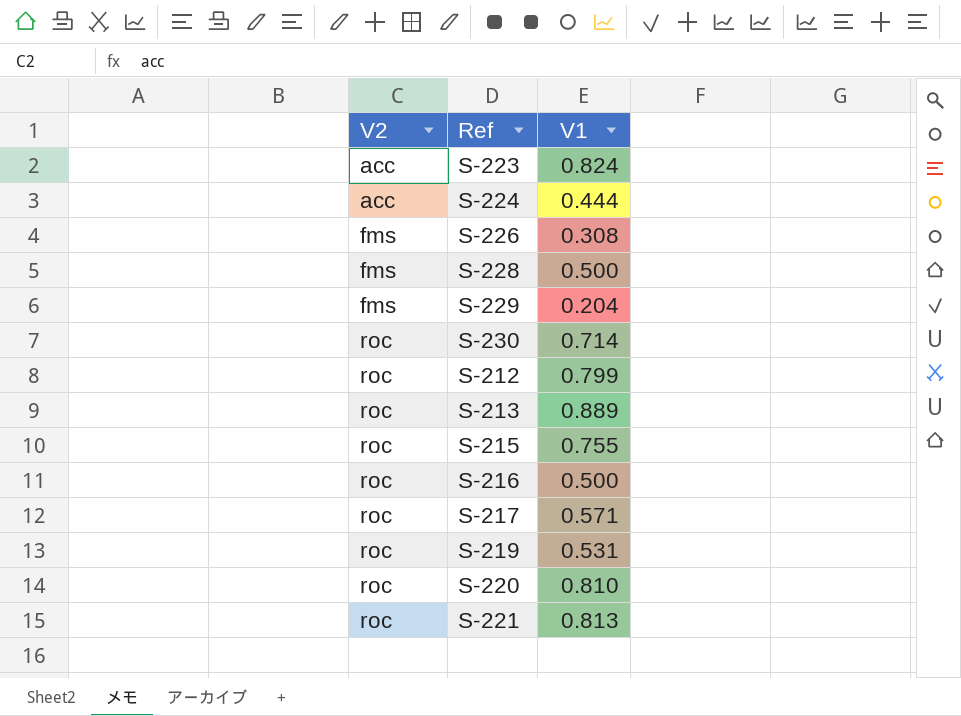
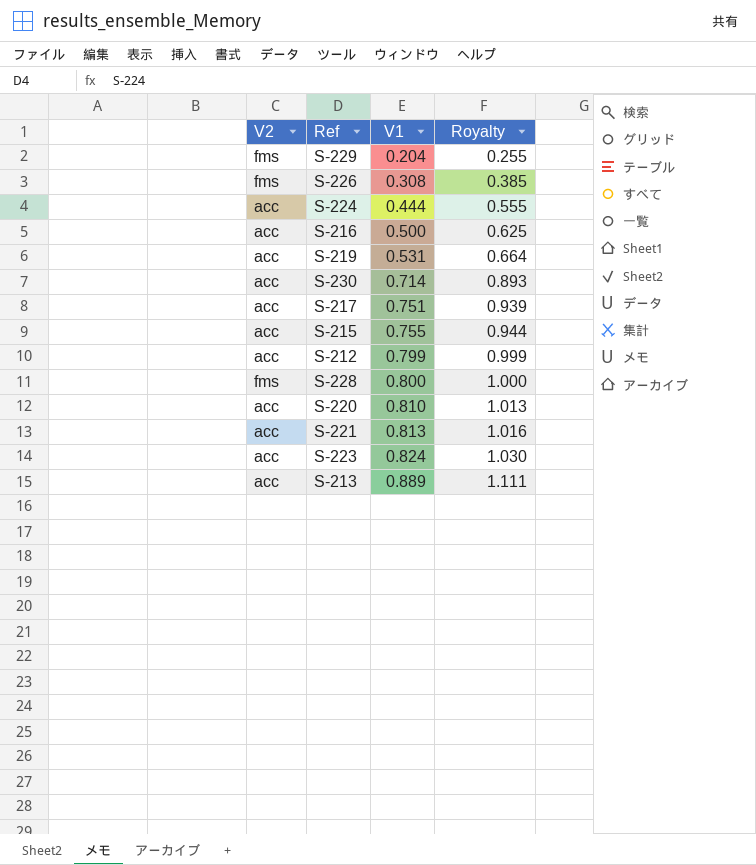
row order: V2 ascending -> V1 ascending
column Royalty | formula: none -> [V1] * 1.25
S-216 | V2: roc -> acc
S-219 | V2: roc -> acc
S-230 | V2: roc -> acc
S-217 | V2: roc -> acc
S-217 | V1: 0.571 -> 0.751
S-215 | V2: roc -> acc
S-212 | V2: roc -> acc
S-228 | V1: 0.500 -> 0.800
S-220 | V2: roc -> acc
S-221 | V2: roc -> acc
S-213 | V2: roc -> acc

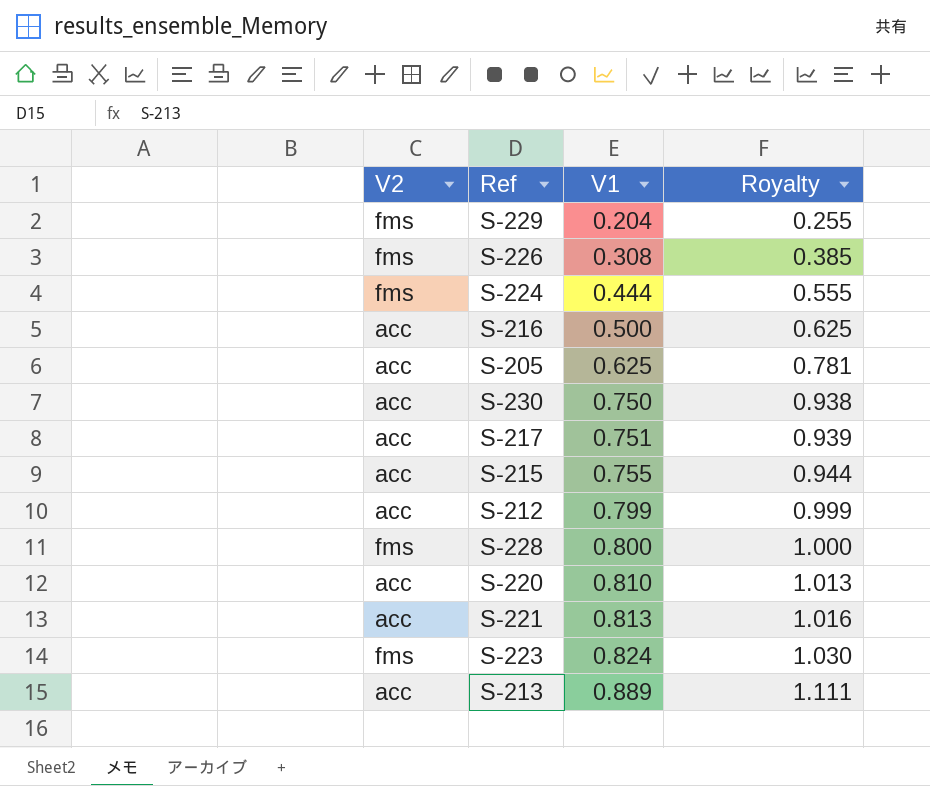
row S-219: acc | 0.531 | 0.664 -> none
S-224 | V2: acc -> fms
row S-205: none -> acc | 0.625 | 0.781
S-230 | V1: 0.714 -> 0.750
S-230 | Royalty: 0.893 -> 0.938
S-223 | V2: acc -> fms

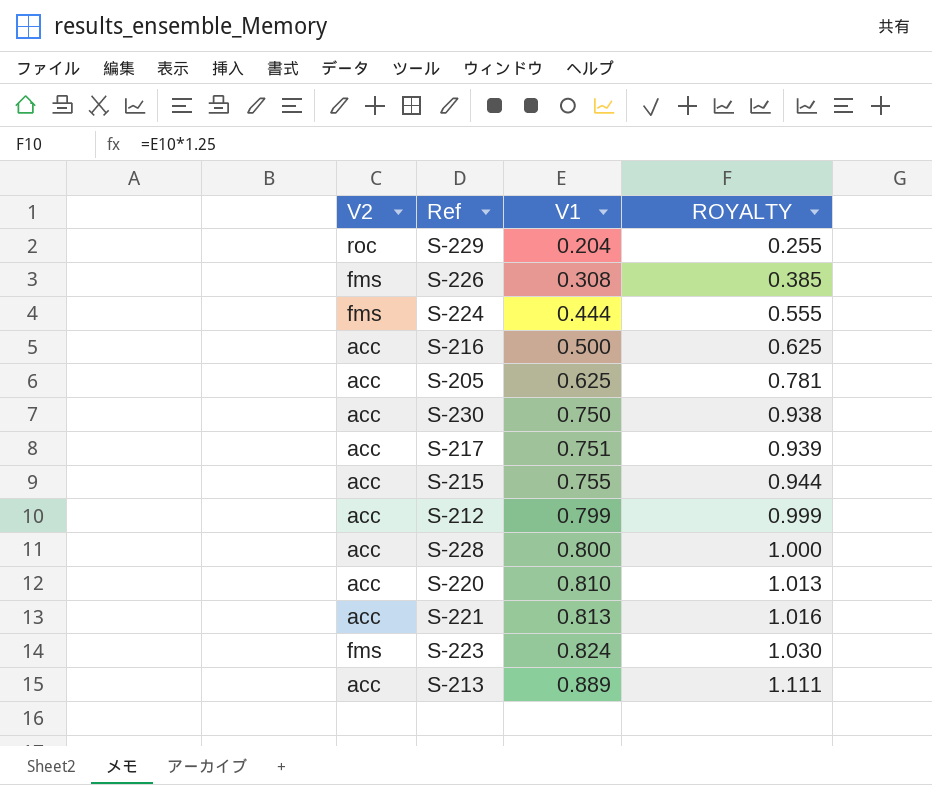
column name: Royalty -> ROYALTY
S-229 | V2: fms -> roc
S-228 | V2: fms -> acc

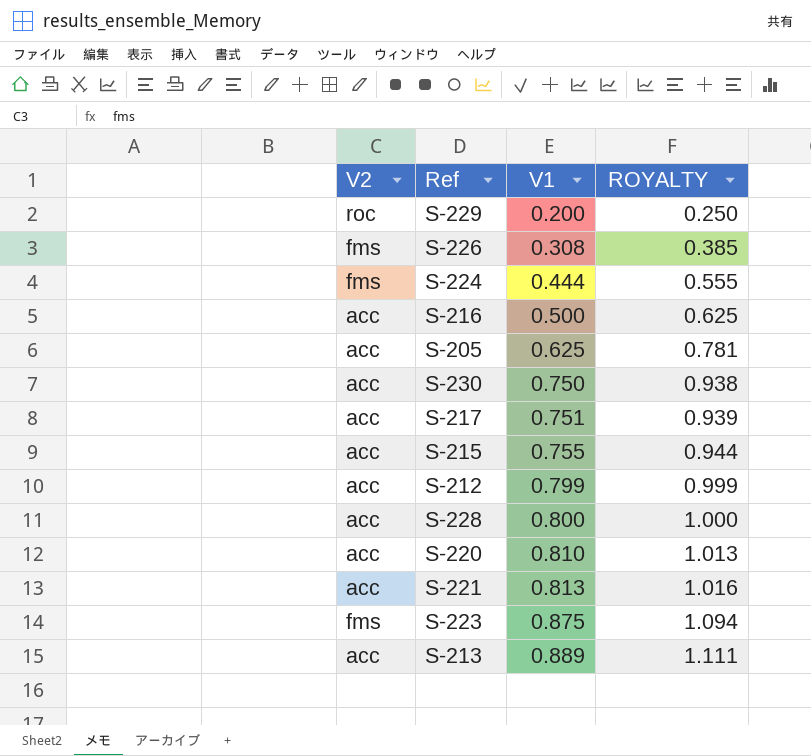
S-229 | V1: 0.204 -> 0.200
S-229 | ROYALTY: 0.255 -> 0.250
S-223 | V1: 0.824 -> 0.875
S-223 | ROYALTY: 1.030 -> 1.094

